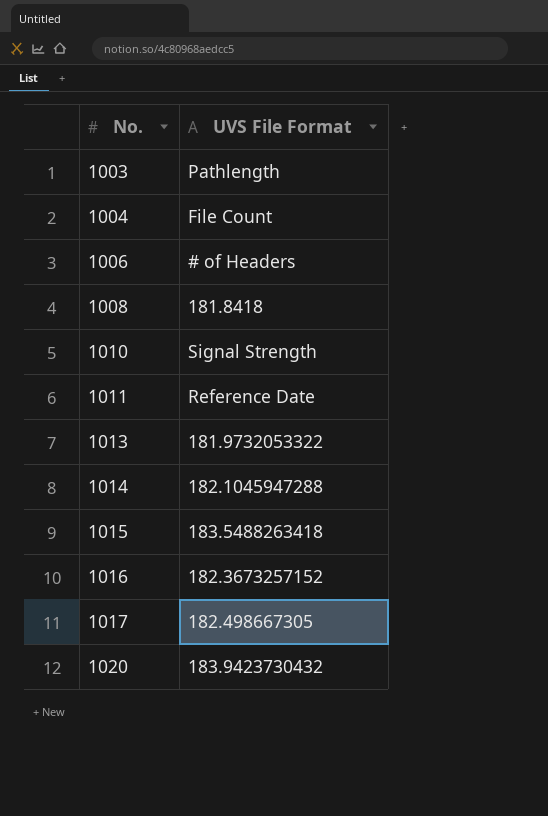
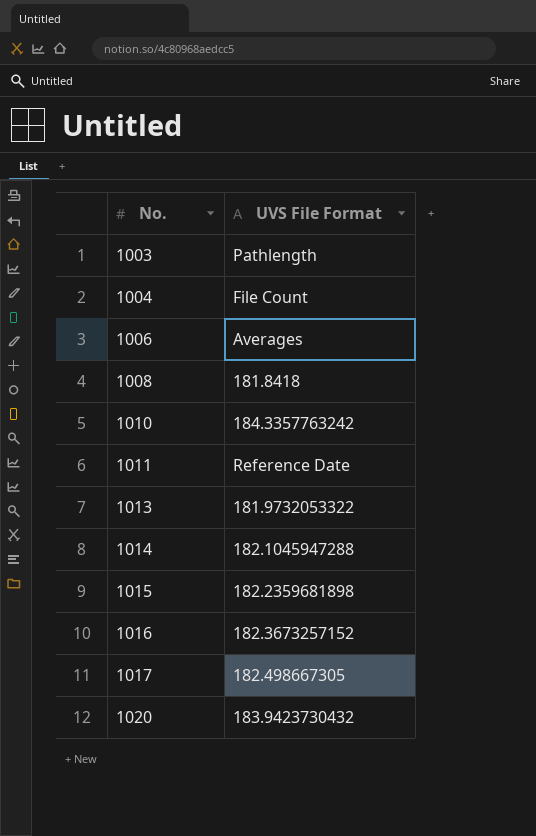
1006 | UVS File Format: # of Headers -> Averages
1010 | UVS File Format: Signal Strength -> 184.3357763242
1015 | UVS File Format: 183.5488263418 -> 182.2359681898

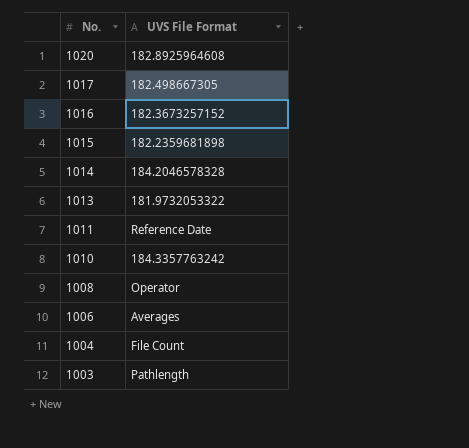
row order: No. ascending -> No. descending
1020 | UVS File Format: 183.9423730432 -> 182.8925964608
1014 | UVS File Format: 182.1045947288 -> 184.2046578328
1008 | UVS File Format: 181.8418 -> Operator

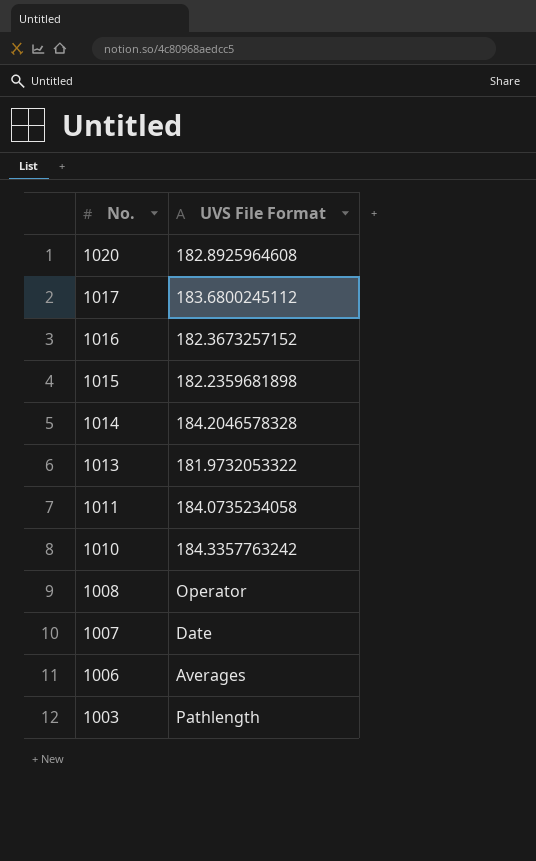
row 1004: File Count -> none
1017 | UVS File Format: 182.498667305 -> 183.6800245112
1011 | UVS File Format: Reference Date -> 184.0735234058
row 1007: none -> Date

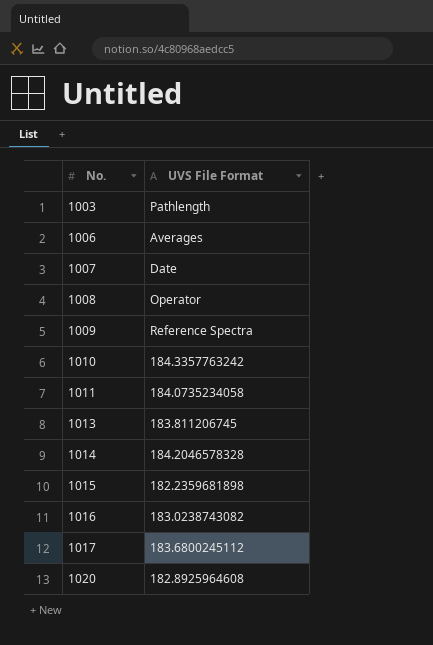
row order: No. descending -> No. ascending
row 1009: none -> Reference Spectra
1013 | UVS File Format: 181.9732053322 -> 183.811206745
1016 | UVS File Format: 182.3673257152 -> 183.0238743082

